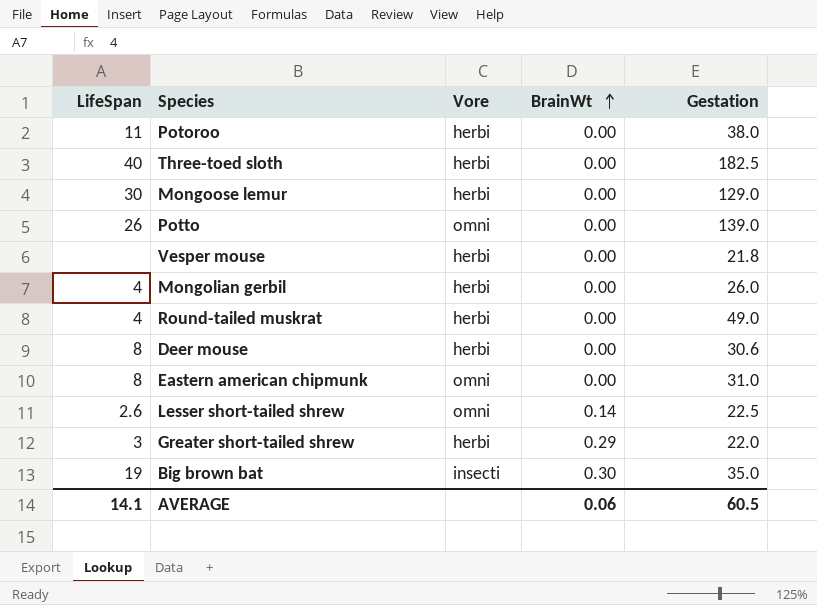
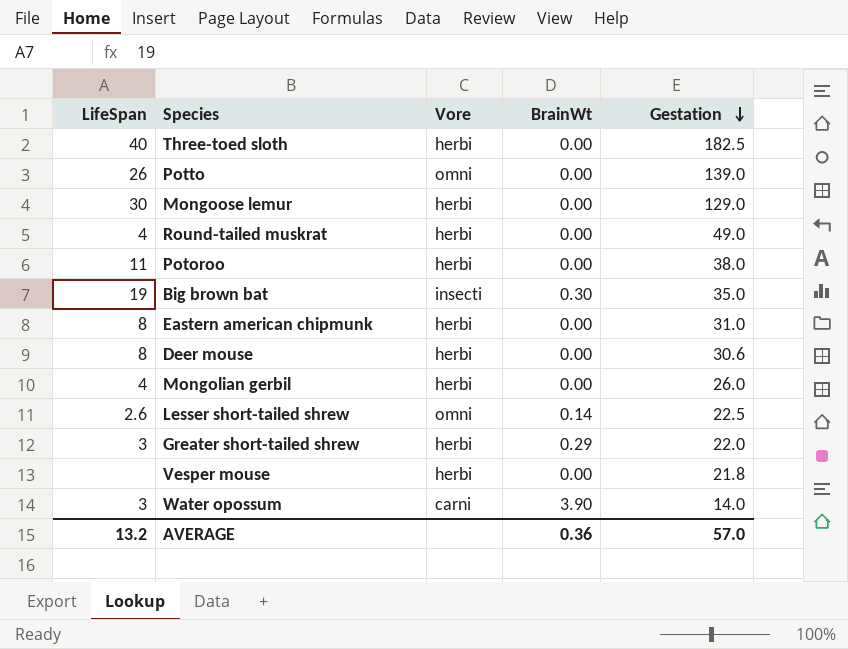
row order: BrainWt ascending -> Gestation descending
Eastern american chipmunk | Vore: omni -> herbi
row Water opossum: none -> 3 | carni | 3.90 | 14.0
AVERAGE | LifeSpan: 14.1 -> 13.2
AVERAGE | BrainWt: 0.06 -> 0.36
AVERAGE | Gestation: 60.5 -> 57.0

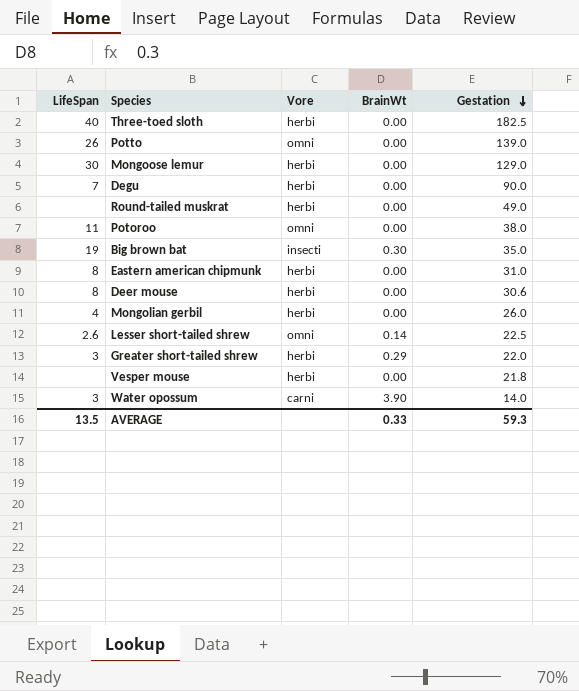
row Degu: none -> 7 | herbi | 0.00 | 90.0
Round-tailed muskrat | LifeSpan: 4 -> none
Potoroo | Vore: herbi -> omni
AVERAGE | LifeSpan: 13.2 -> 13.5
AVERAGE | BrainWt: 0.36 -> 0.33
AVERAGE | Gestation: 57.0 -> 59.3

